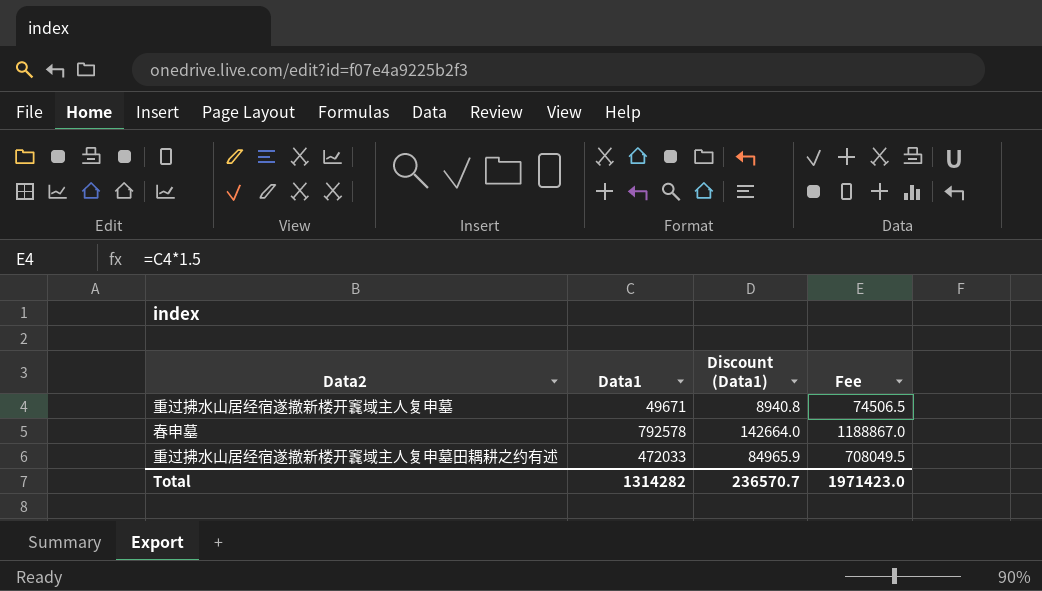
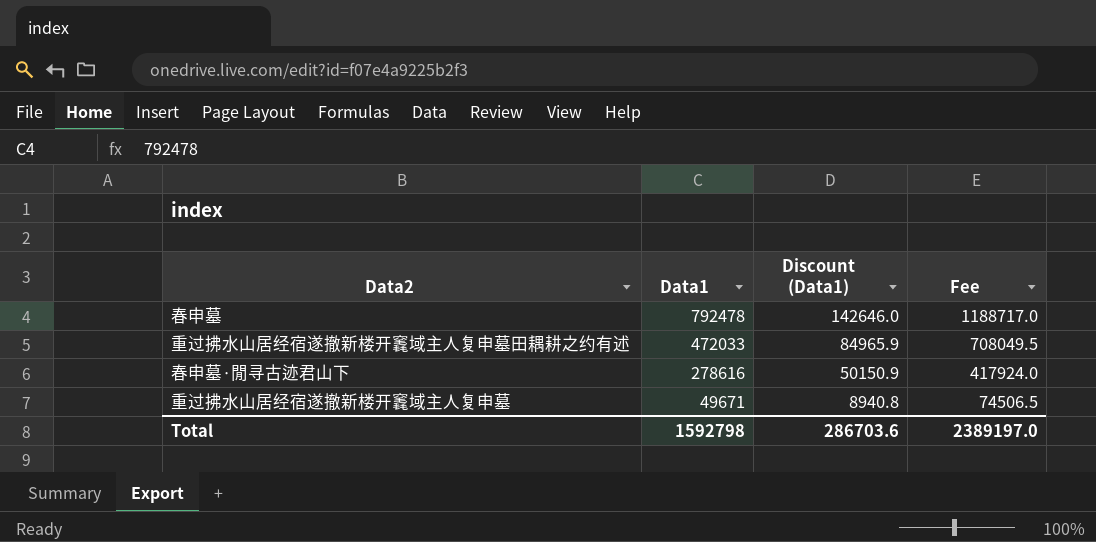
row order: none -> Data1 descending
春申墓 | Data1: 792578 -> 792478
春申墓 | Discount (Data1): 142664.0 -> 142646.0
春申墓 | Fee: 1188867.0 -> 1188717.0
row 春申墓·閒寻古迹君山下: none -> 278616 | 50150.9 | 417924.0
Total | Data1: 1314282 -> 1592798
Total | Discount (Data1): 236570.7 -> 286703.6
Total | Fee: 1971423.0 -> 2389197.0

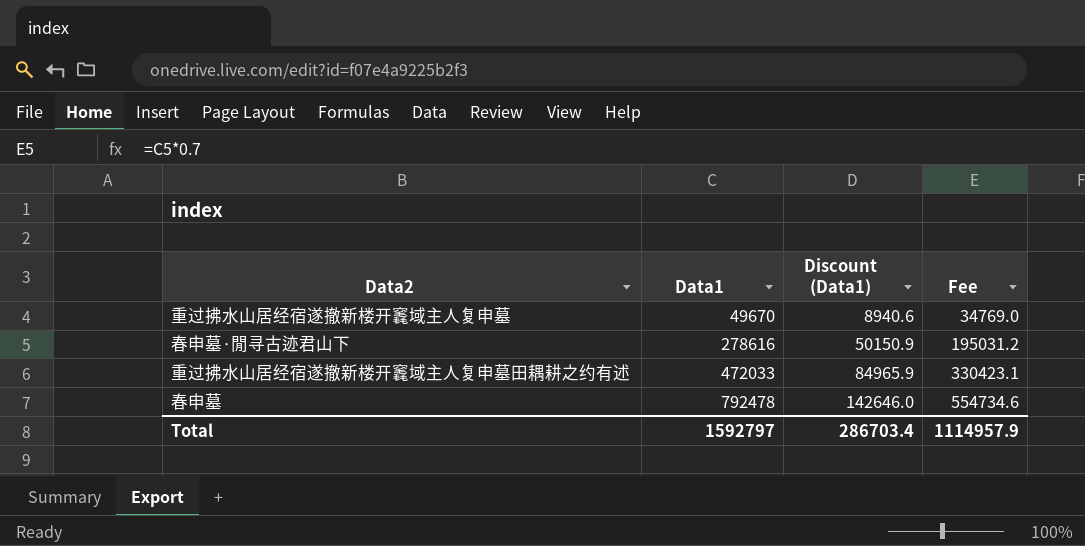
row order: Data1 descending -> Data1 ascending
column Fee | formula: [Data1] * 1.5 -> [Data1] * 0.7
重过拂水山居经宿遂撤新楼开竁域主人复申墓 | Data1: 49671 -> 49670
重过拂水山居经宿遂撤新楼开竁域主人复申墓 | Discount (Data1): 8940.8 -> 8940.6
Total | Data1: 1592798 -> 1592797
Total | Discount (Data1): 286703.6 -> 286703.4
Total | Fee: 2389197.0 -> 1114957.9

